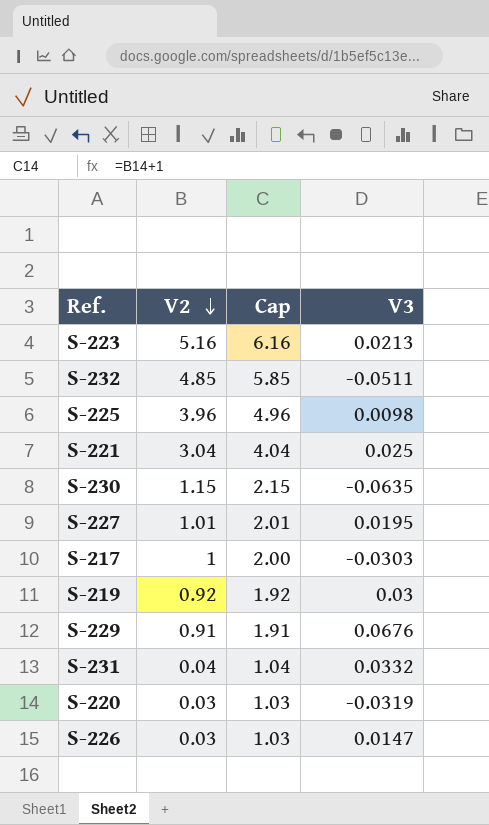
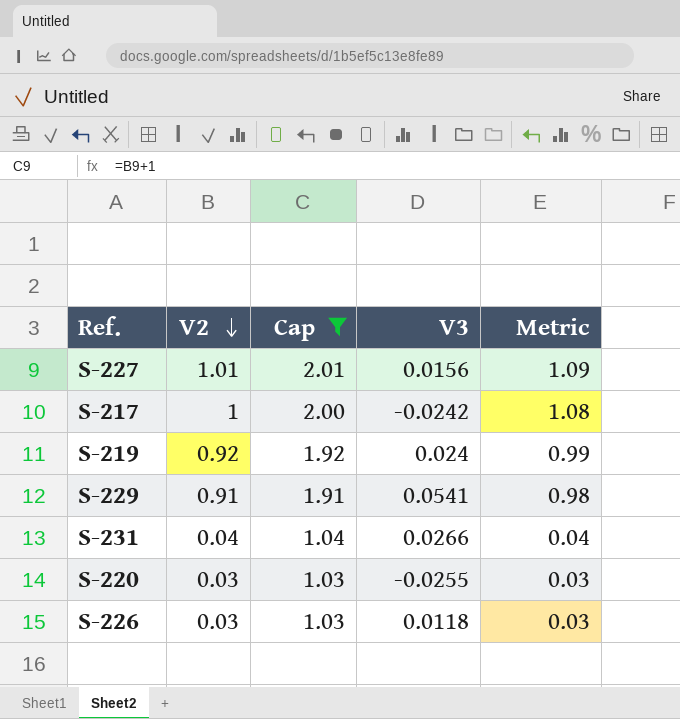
filter: none -> Cap <= 2.01
column Metric | formula: none -> [V2] * 1.08
S-227 | V3: 0.0195 -> 0.0156
S-217 | V3: -0.0303 -> -0.0242
S-219 | V3: 0.03 -> 0.024
S-229 | V3: 0.0676 -> 0.0541
S-231 | V3: 0.0332 -> 0.0266
S-220 | V3: -0.0319 -> -0.0255
S-226 | V3: 0.0147 -> 0.0118

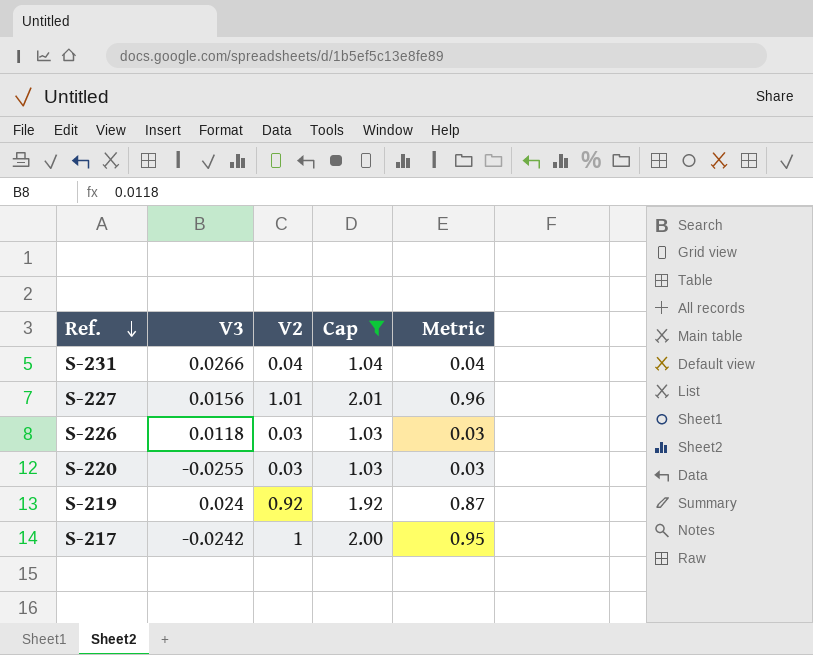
row order: V2 descending -> Ref. descending
column V3 | position: 4 -> 2
column Metric | formula: [V2] * 1.08 -> [V2] * 0.95
row S-229: 0.91 | 1.91 | 0.0541 | 0.98 -> none

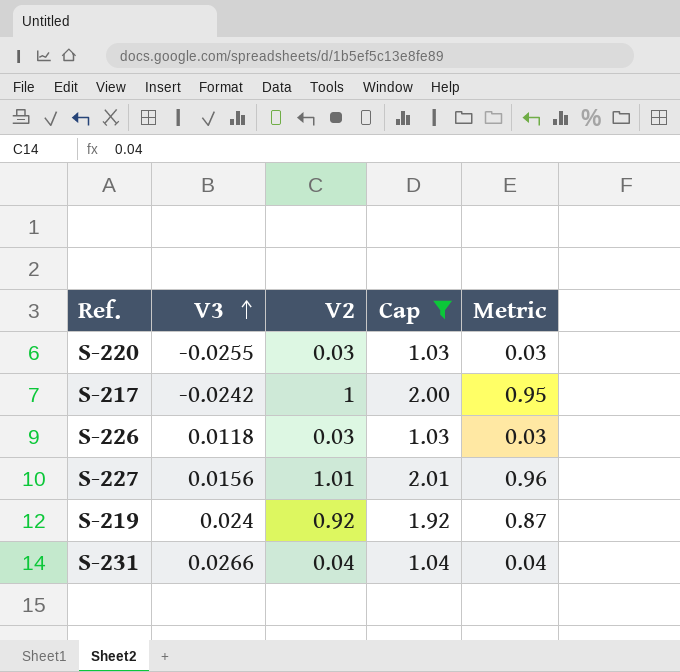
row order: Ref. descending -> V3 ascending

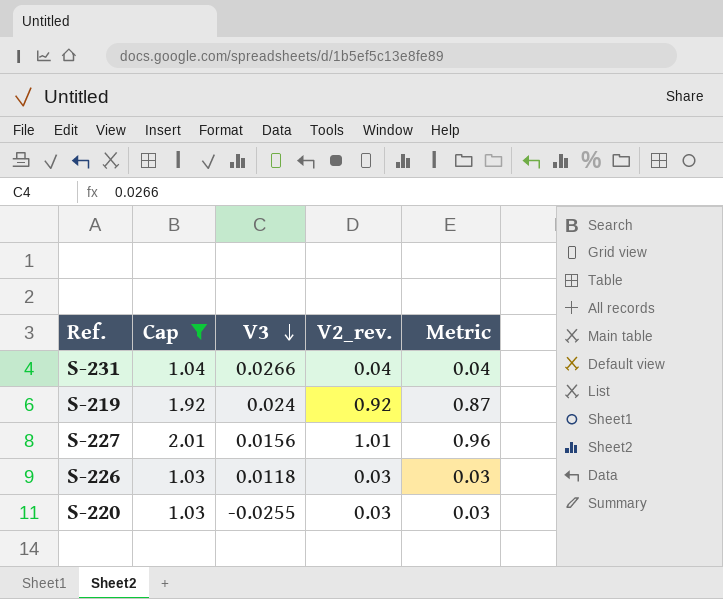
row order: V3 ascending -> V3 descending
column Cap | position: 4 -> 2
column name: V2 -> V2_rev.
row S-217: -0.0242 | 1 | 2.00 | 0.95 -> none

